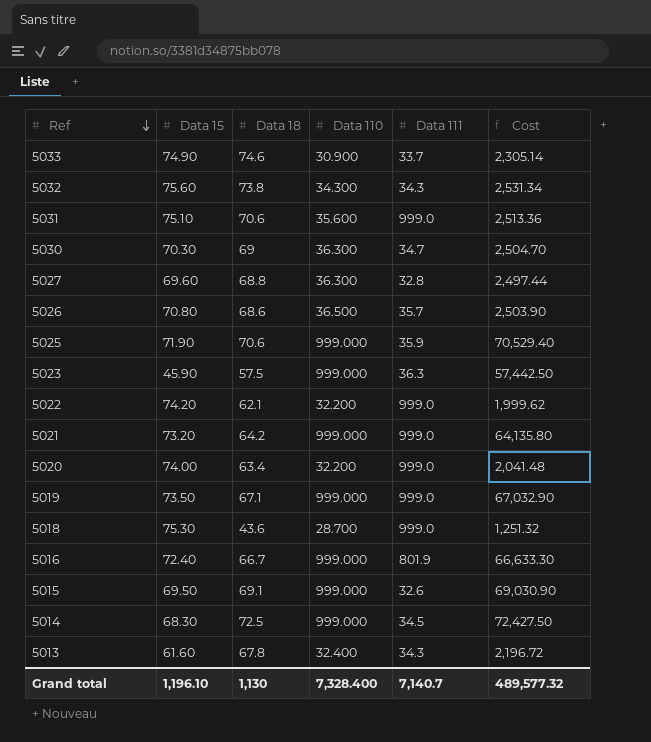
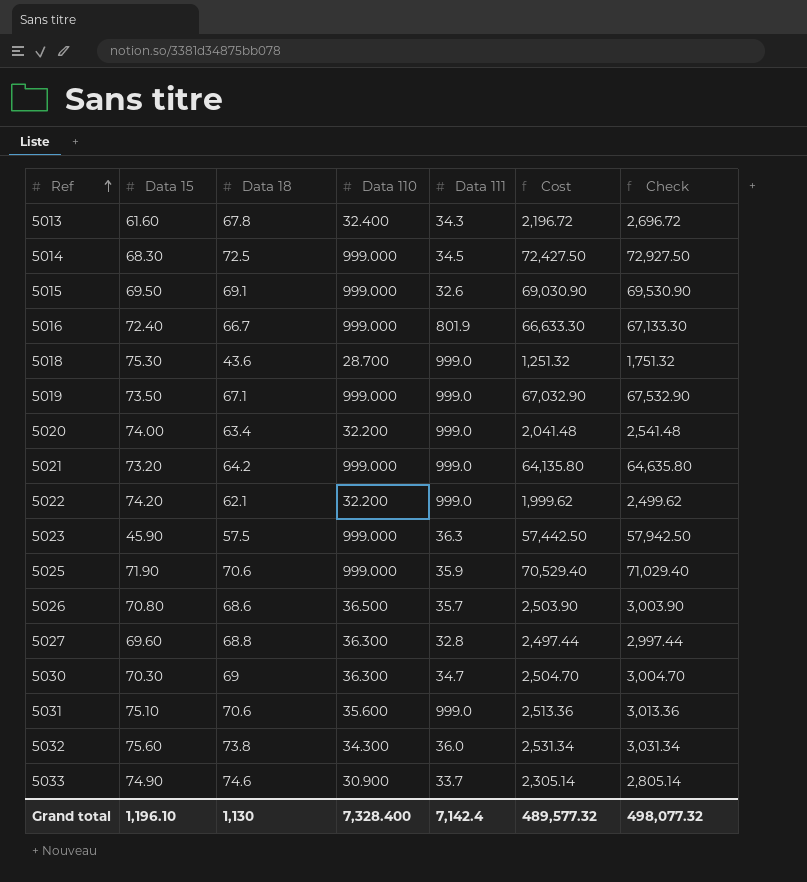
row order: Ref descending -> Ref ascending
column Check | formula: none -> [Cost] + 500
5032 | Data 111: 34.3 -> 36.0
Grand total | Data 111: 7,140.7 -> 7,142.4

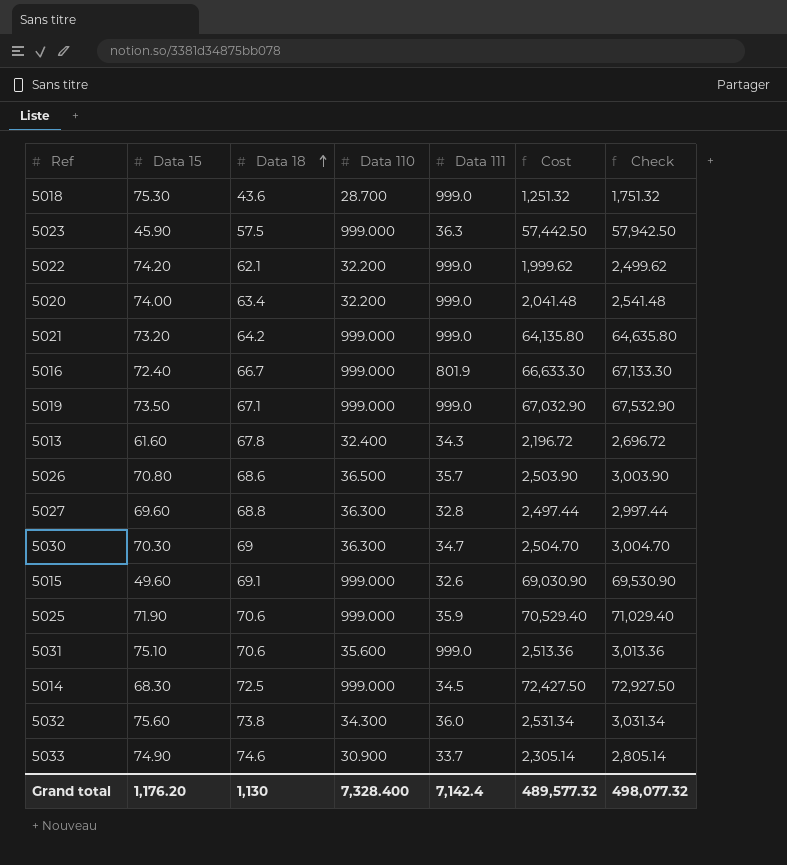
row order: Ref ascending -> Data 18 ascending
5015 | Data 15: 69.50 -> 49.60
Grand total | Data 15: 1,196.10 -> 1,176.20

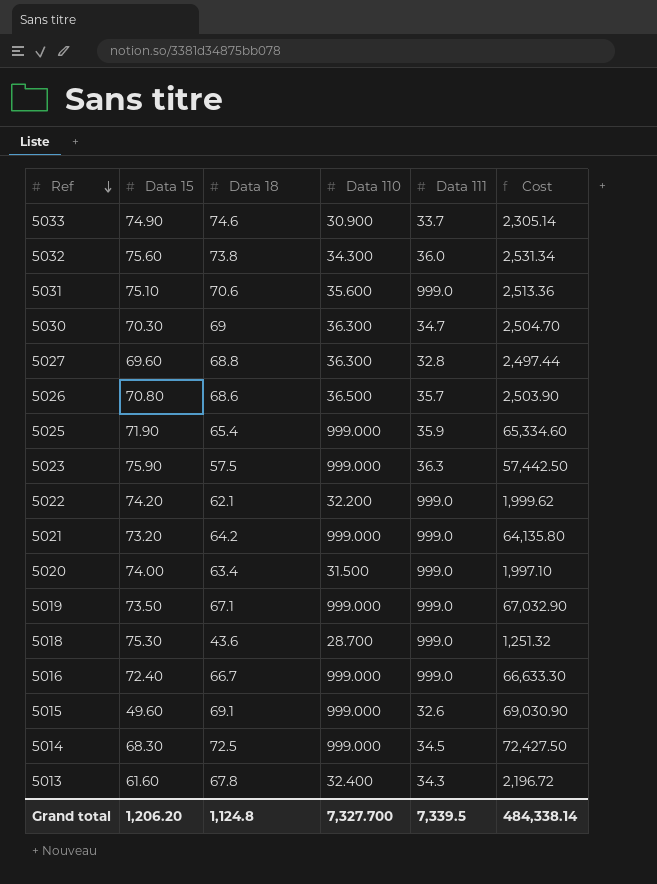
row order: Data 18 ascending -> Ref descending
column Check | formula: [Cost] + 500 -> none
5025 | Data 18: 70.6 -> 65.4
5025 | Cost: 70,529.40 -> 65,334.60
5023 | Data 15: 45.90 -> 75.90
5020 | Data 110: 32.200 -> 31.500
5020 | Cost: 2,041.48 -> 1,997.10
5016 | Data 111: 801.9 -> 999.0
Grand total | Data 15: 1,176.20 -> 1,206.20
Grand total | Data 18: 1,130 -> 1,124.8
Grand total | Data 110: 7,328.400 -> 7,327.700
Grand total | Data 111: 7,142.4 -> 7,339.5
Grand total | Cost: 489,577.32 -> 484,338.14

